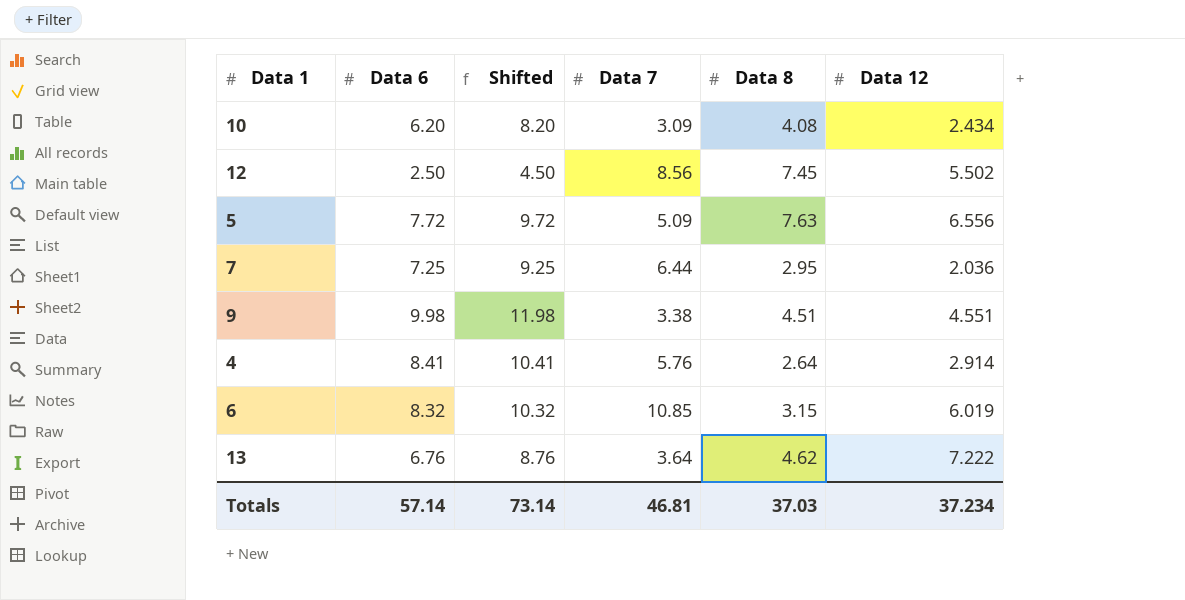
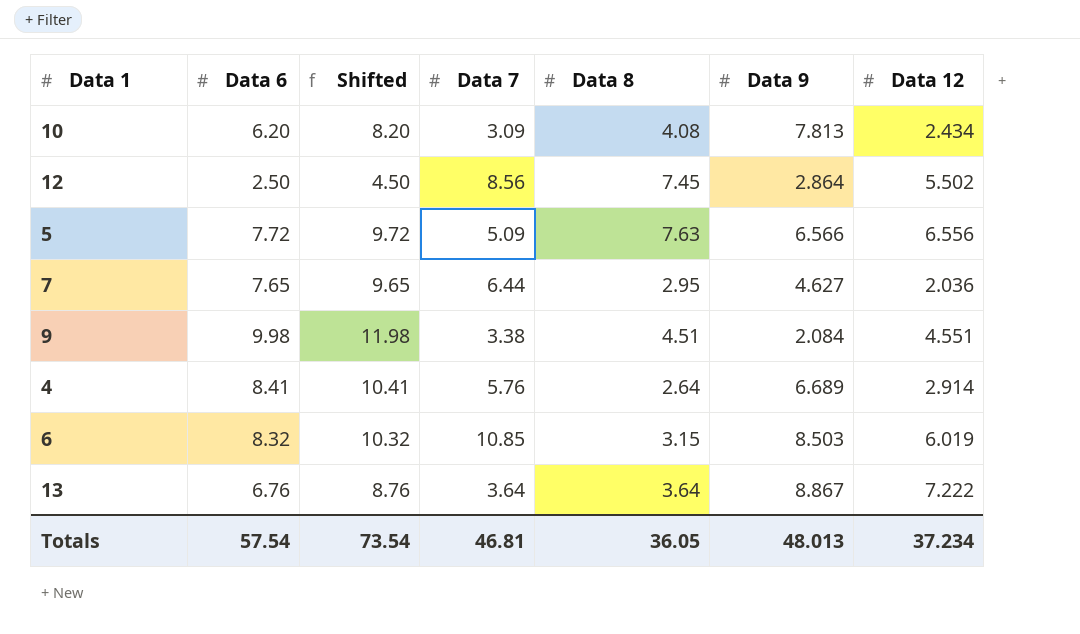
column Data 9 | position: none -> 6
7 | Data 6: 7.25 -> 7.65
7 | Shifted: 9.25 -> 9.65
13 | Data 8: 4.62 -> 3.64
Totals | Data 6: 57.14 -> 57.54
Totals | Shifted: 73.14 -> 73.54
Totals | Data 8: 37.03 -> 36.05

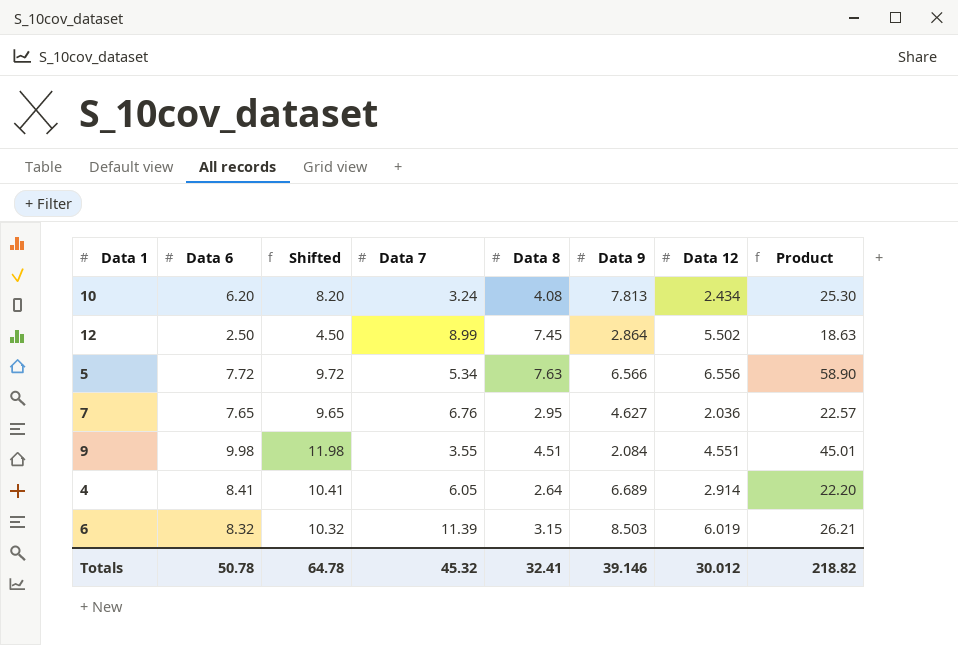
column Product | formula: none -> [Data 6] * [Data 8]
row 13: 6.76 | 8.76 | 3.64 | 3.64 | 8.867 | 7.222 -> none
10 | Data 7: 3.09 -> 3.24
12 | Data 7: 8.56 -> 8.99
5 | Data 7: 5.09 -> 5.34
7 | Data 7: 6.44 -> 6.76
9 | Data 7: 3.38 -> 3.55
4 | Data 7: 5.76 -> 6.05
6 | Data 7: 10.85 -> 11.39
Totals | Data 6: 57.54 -> 50.78
Totals | Shifted: 73.54 -> 64.78
Totals | Data 7: 46.81 -> 45.32
Totals | Data 8: 36.05 -> 32.41
Totals | Data 9: 48.013 -> 39.146
Totals | Data 12: 37.234 -> 30.012

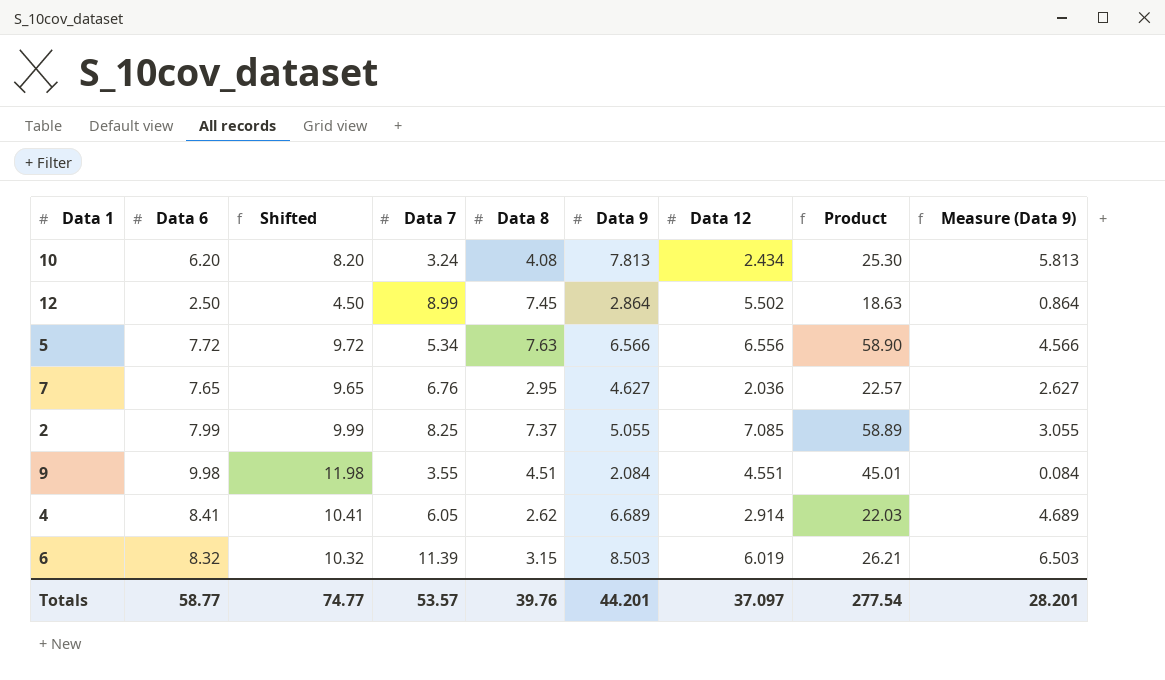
column Measure (Data 9) | formula: none -> [Data 9] - 2
row 2: none -> 7.99 | 9.99 | 8.25 | 7.37 | 5.055 | 7.085 | 58.89 | 3.055
4 | Data 8: 2.64 -> 2.62
4 | Product: 22.20 -> 22.03
Totals | Data 6: 50.78 -> 58.77
Totals | Shifted: 64.78 -> 74.77
Totals | Data 7: 45.32 -> 53.57
Totals | Data 8: 32.41 -> 39.76
Totals | Data 9: 39.146 -> 44.201
Totals | Data 12: 30.012 -> 37.097
Totals | Product: 218.82 -> 277.54

